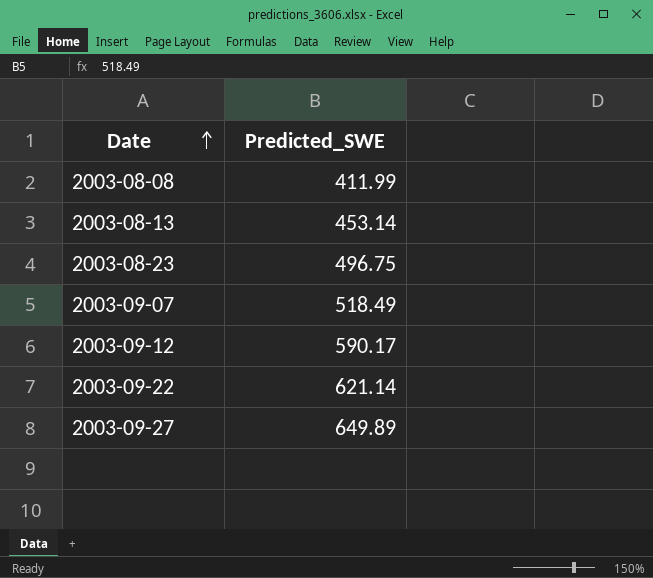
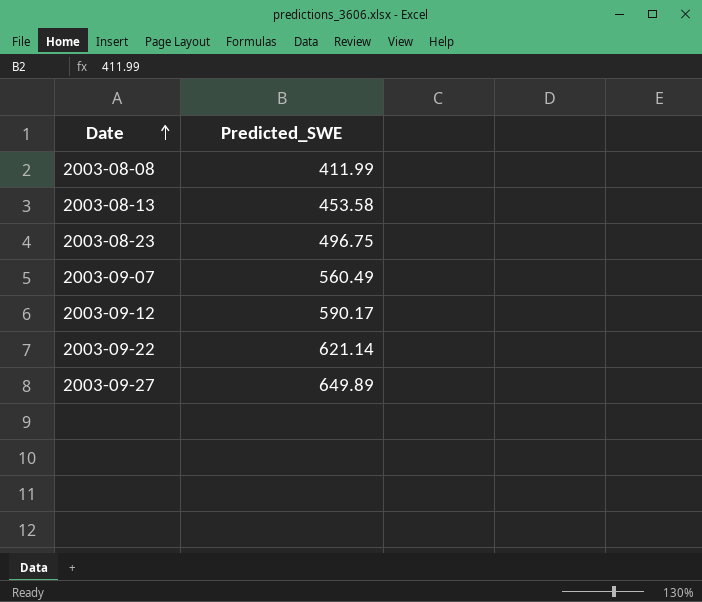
2003-08-13 | Predicted_SWE: 453.14 -> 453.58
2003-09-07 | Predicted_SWE: 518.49 -> 560.49

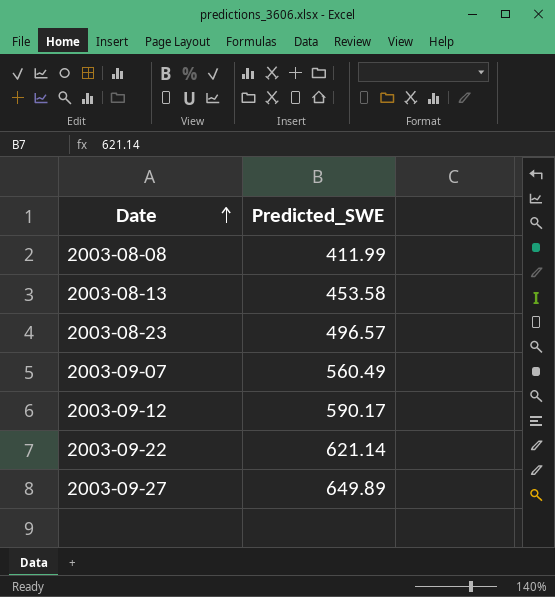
2003-08-23 | Predicted_SWE: 496.75 -> 496.57

